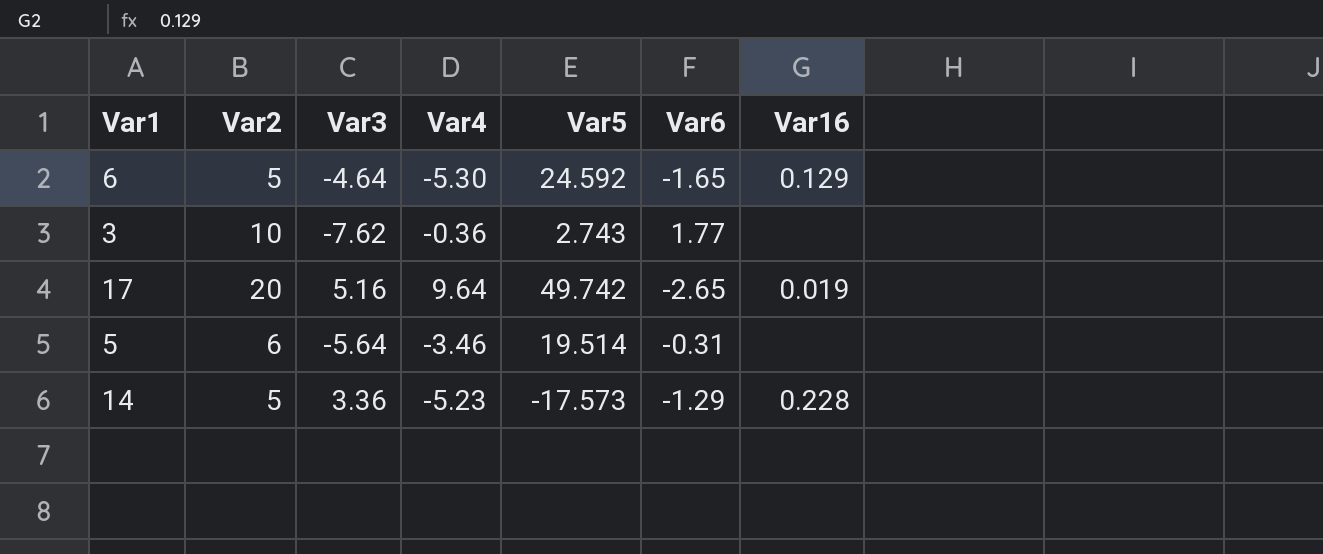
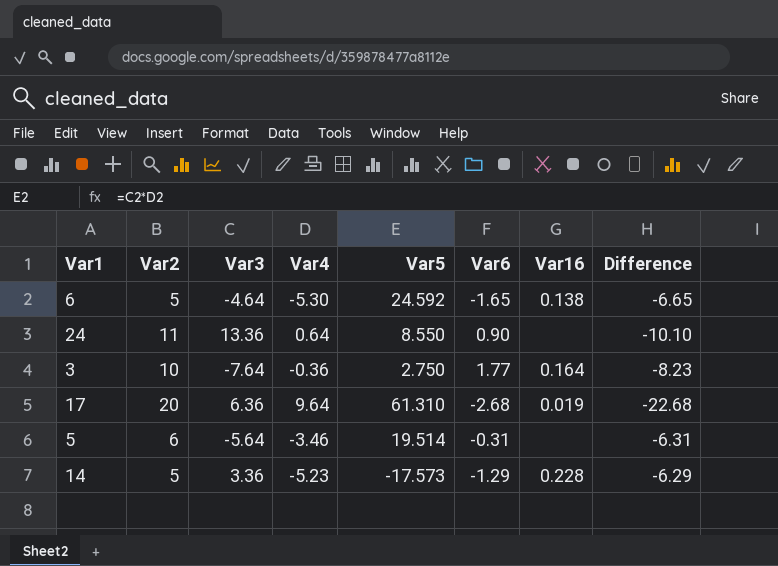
column Difference | formula: none -> [Var6] - [Var2]
6 | Var16: 0.129 -> 0.138
row 24: none -> 11 | 13.36 | 0.64 | 8.550 | 0.90 | none | -10.10
3 | Var3: -7.62 -> -7.64
3 | Var5: 2.743 -> 2.750
3 | Var16: none -> 0.164
17 | Var3: 5.16 -> 6.36
17 | Var5: 49.742 -> 61.310
17 | Var6: -2.65 -> -2.68

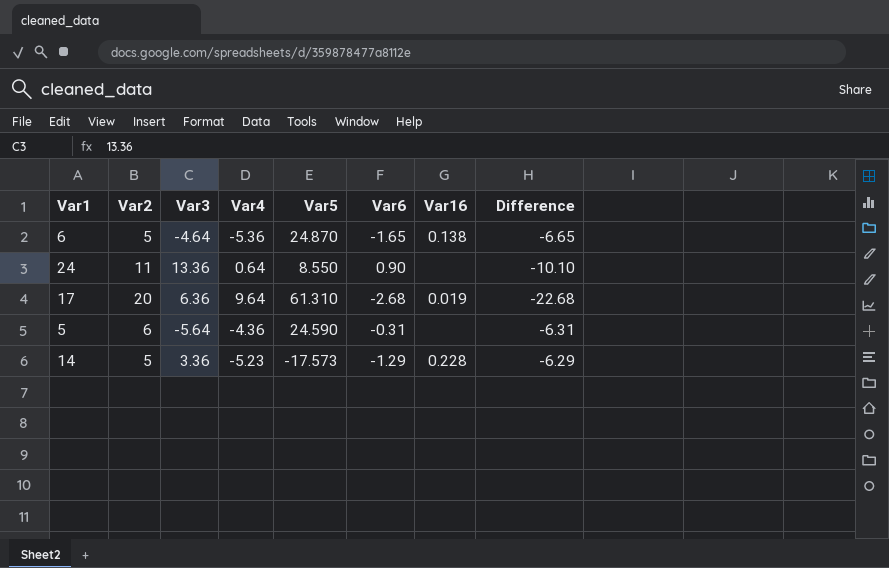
row 3: 10 | -7.64 | -0.36 | 2.750 | 1.77 | 0.164 | -8.23 -> none
6 | Var4: -5.30 -> -5.36
6 | Var5: 24.592 -> 24.870
5 | Var4: -3.46 -> -4.36
5 | Var5: 19.514 -> 24.590

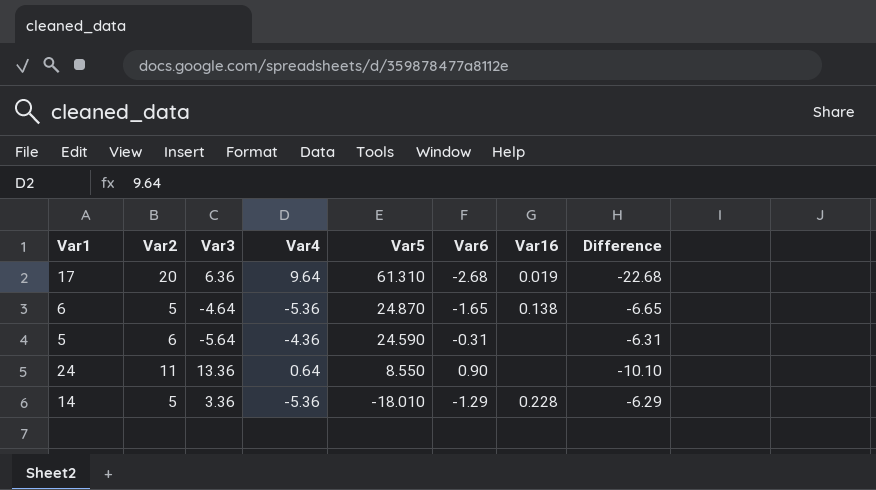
row order: none -> Var5 descending
14 | Var4: -5.23 -> -5.36
14 | Var5: -17.573 -> -18.010

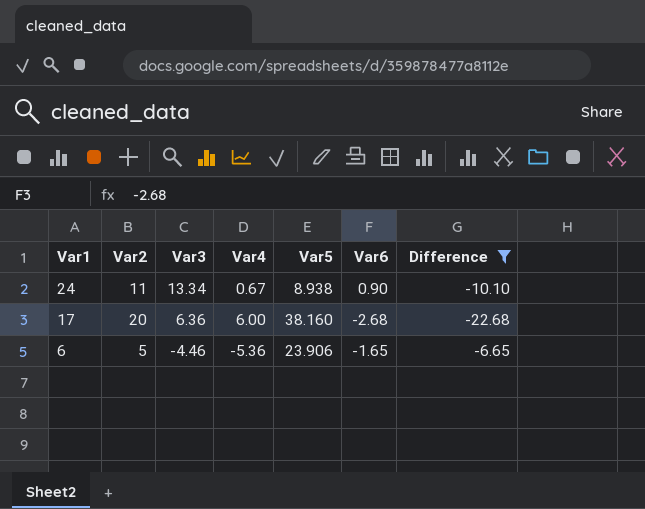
filter: none -> Difference <= -6.65
row order: Var5 descending -> Var1 descending
column Var16 | position: 7 -> none
24 | Var3: 13.36 -> 13.34
24 | Var4: 0.64 -> 0.67
24 | Var5: 8.550 -> 8.938
17 | Var4: 9.64 -> 6.00
17 | Var5: 61.310 -> 38.160
6 | Var3: -4.64 -> -4.46
6 | Var5: 24.870 -> 23.906

